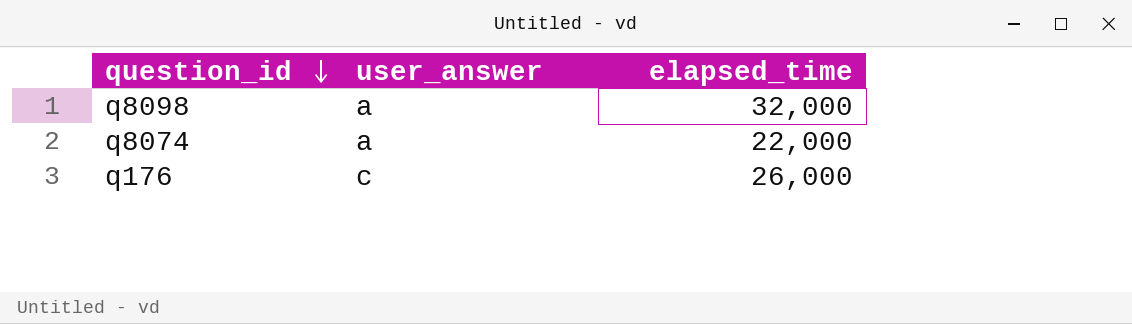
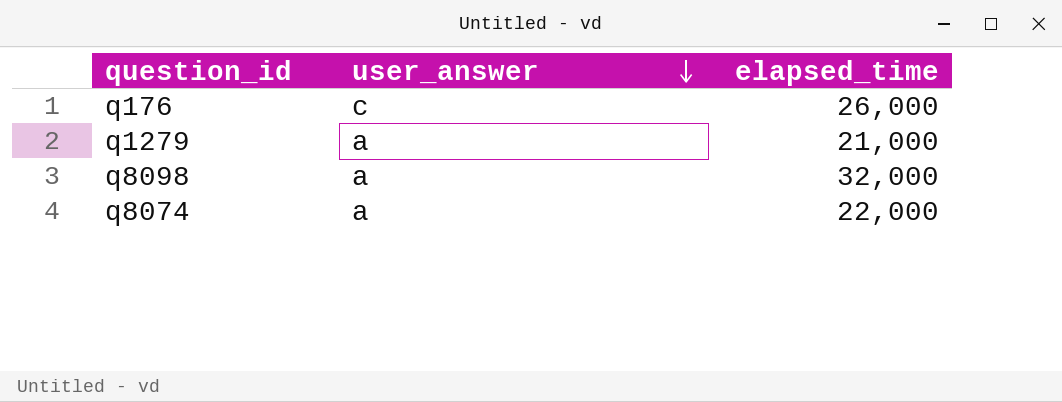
row order: question_id descending -> user_answer descending
row q1279: none -> a | 21,000

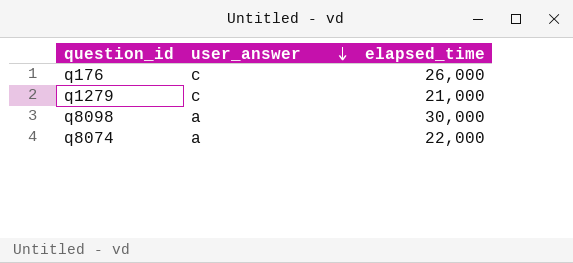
q1279 | user_answer: a -> c
q8098 | elapsed_time: 32,000 -> 30,000

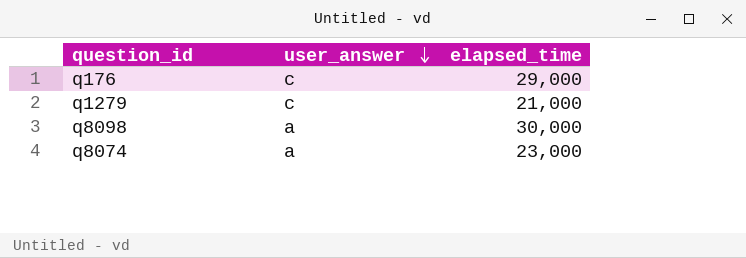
q176 | elapsed_time: 26,000 -> 29,000
q8074 | elapsed_time: 22,000 -> 23,000

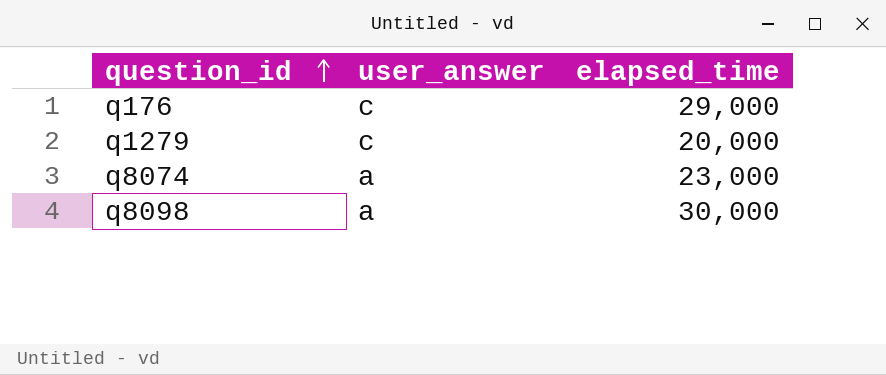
row order: user_answer descending -> question_id ascending
q1279 | elapsed_time: 21,000 -> 20,000

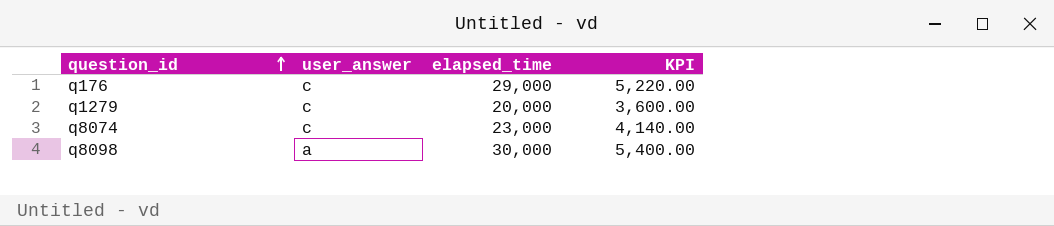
column KPI | formula: none -> [elapsed_time] * 0.18
q8074 | user_answer: a -> c

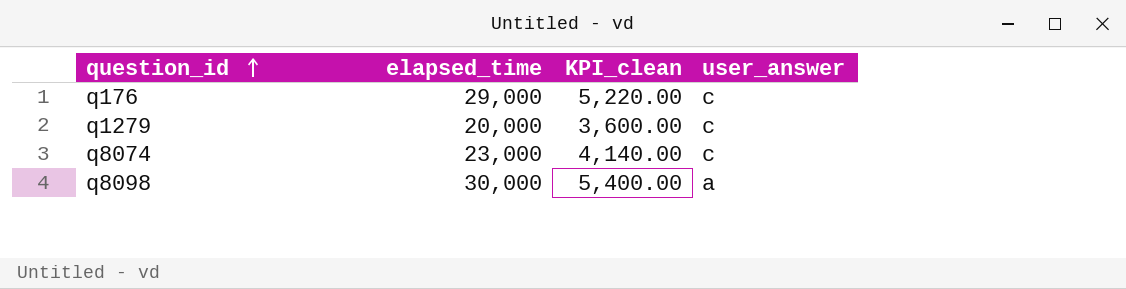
column name: KPI -> KPI_clean
column user_answer | position: 2 -> 4

